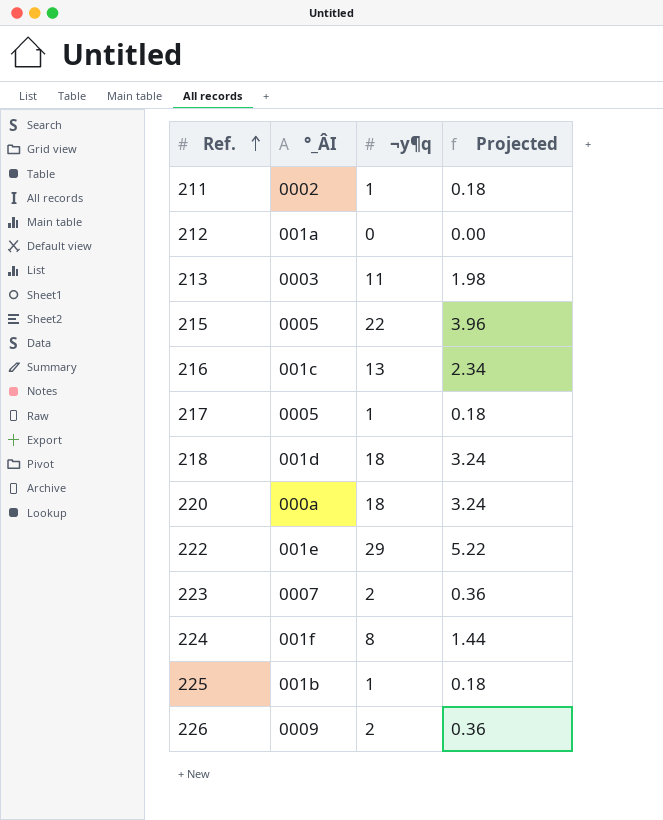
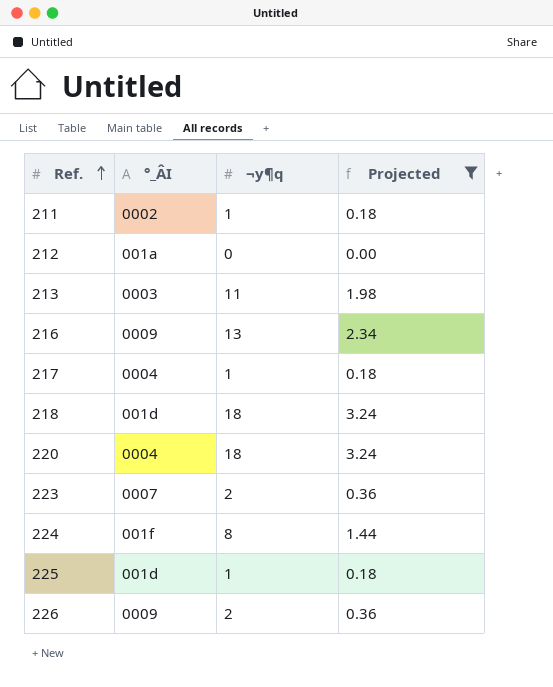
filter: none -> Projected <= 3.24
216 | °_ÂI: 001c -> 0009
217 | °_ÂI: 0005 -> 0004
220 | °_ÂI: 000a -> 0004
225 | °_ÂI: 001b -> 001d

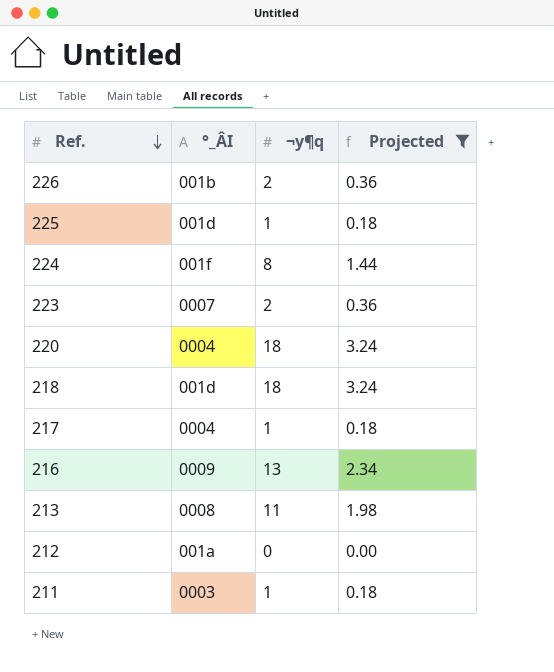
row order: Ref. ascending -> Ref. descending
226 | °_ÂI: 0009 -> 001b
213 | °_ÂI: 0003 -> 0008
211 | °_ÂI: 0002 -> 0003

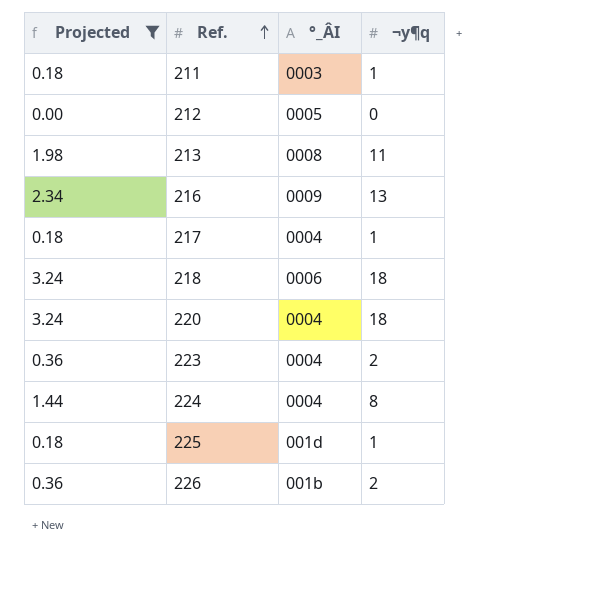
row order: Ref. descending -> Ref. ascending
column Projected | position: 4 -> 1
212 | °_ÂI: 001a -> 0005
218 | °_ÂI: 001d -> 0006
223 | °_ÂI: 0007 -> 0004
224 | °_ÂI: 001f -> 0004

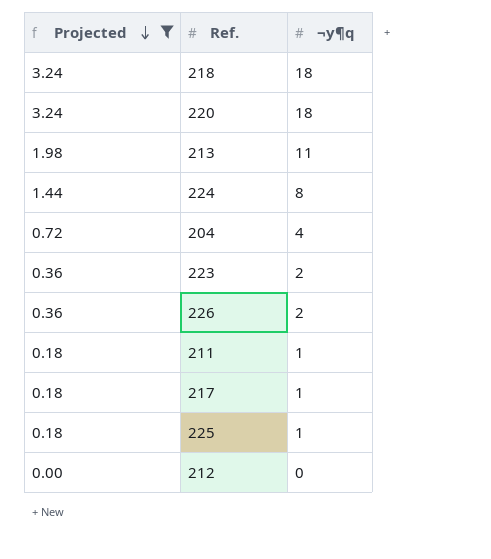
row order: Ref. ascending -> Projected descending
column °_ÂI | position: 3 -> none
row 216: 2.34 | 0009 | 13 -> none
row 204: none -> 0.72 | 4

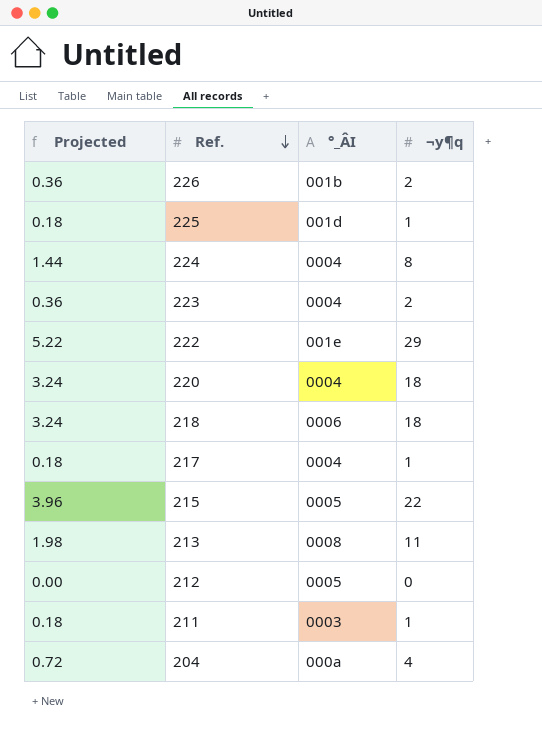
filter: Projected <= 3.24 -> none
row order: Projected descending -> Ref. descending
column °_ÂI | position: none -> 3

